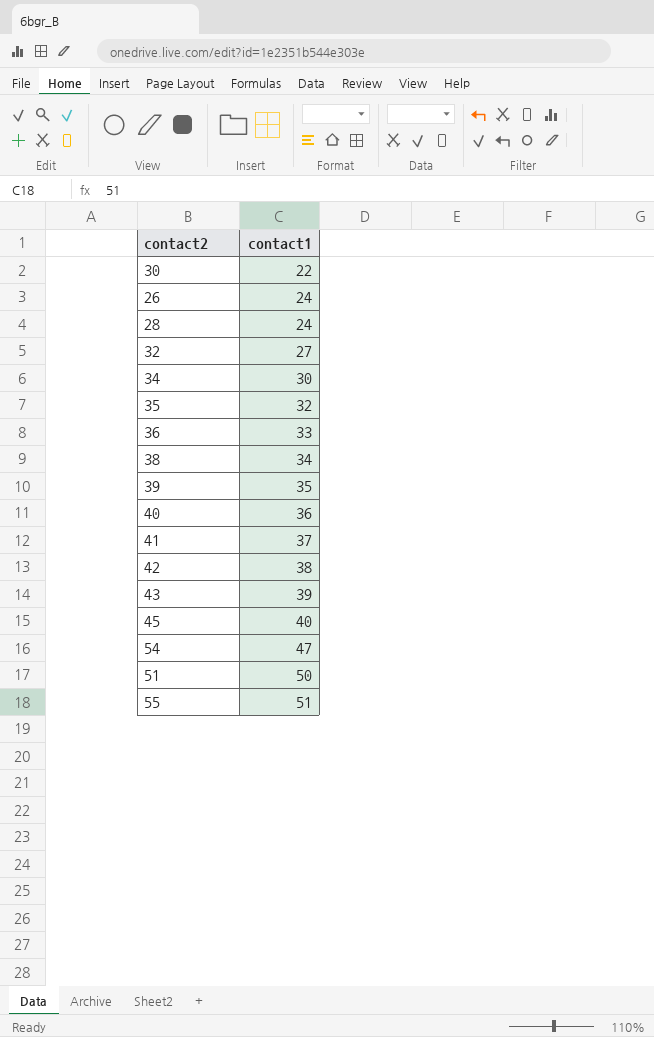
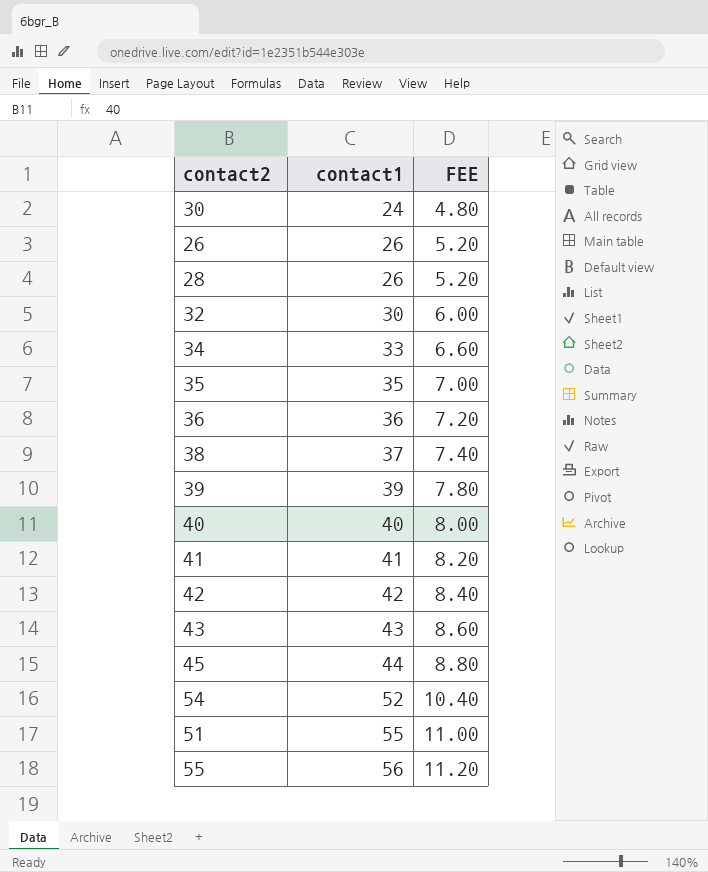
column FEE | formula: none -> [contact1] * 0.2
30 | contact1: 22 -> 24
26 | contact1: 24 -> 26
28 | contact1: 24 -> 26
32 | contact1: 27 -> 30
34 | contact1: 30 -> 33
35 | contact1: 32 -> 35
36 | contact1: 33 -> 36
38 | contact1: 34 -> 37
39 | contact1: 35 -> 39
40 | contact1: 36 -> 40
41 | contact1: 37 -> 41
42 | contact1: 38 -> 42
43 | contact1: 39 -> 43
45 | contact1: 40 -> 44
54 | contact1: 47 -> 52
51 | contact1: 50 -> 55
55 | contact1: 51 -> 56

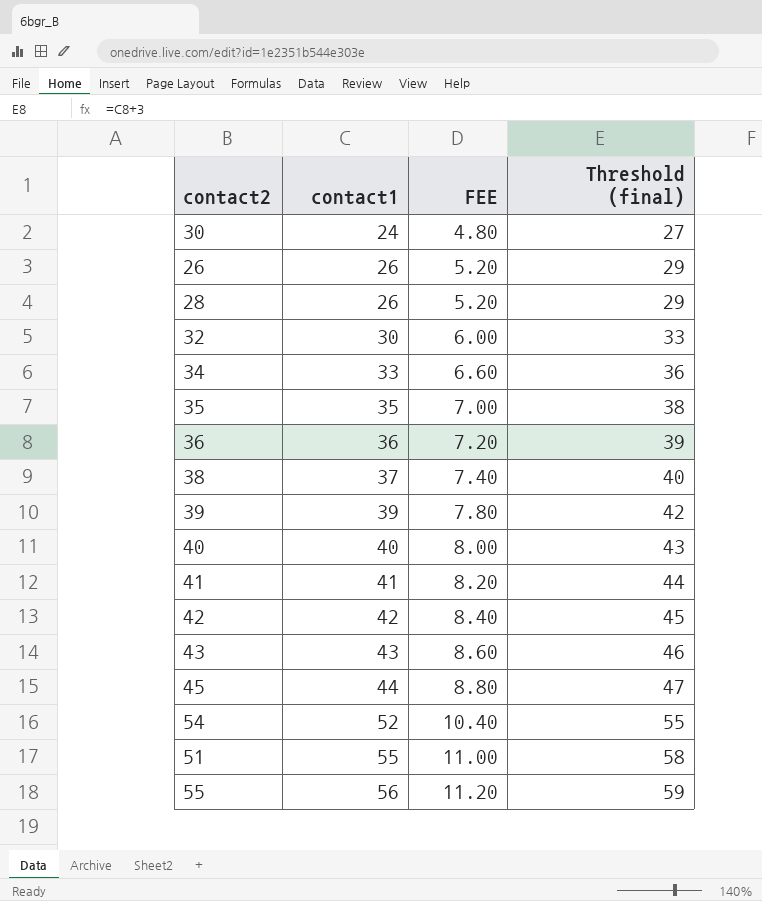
column Threshold (final) | formula: none -> [contact1] + 3

